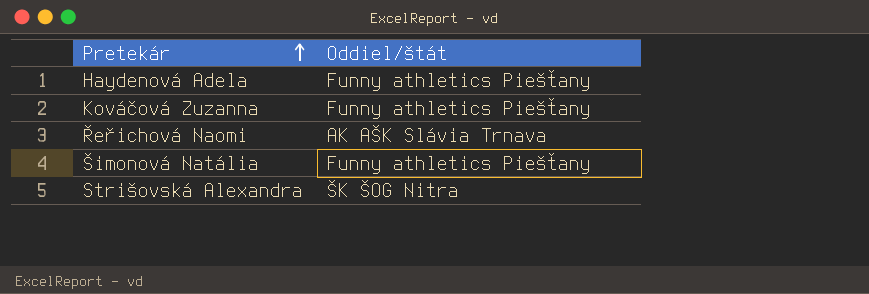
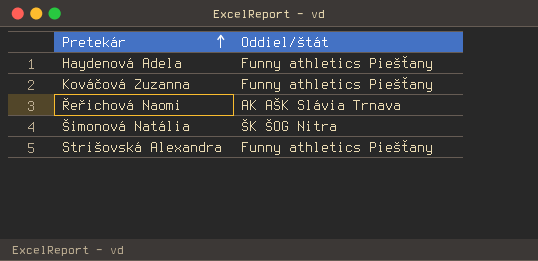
Šimonová Natália | Oddiel/štát: Funny athletics Piešťany -> ŠK ŠOG Nitra
Strišovská Alexandra | Oddiel/štát: ŠK ŠOG Nitra -> Funny athletics Piešťany

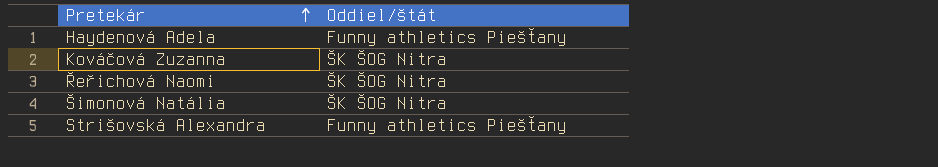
Kováčová Zuzanna | Oddiel/štát: Funny athletics Piešťany -> ŠK ŠOG Nitra
Řeřichová Naomi | Oddiel/štát: AK AŠK Slávia Trnava -> ŠK ŠOG Nitra

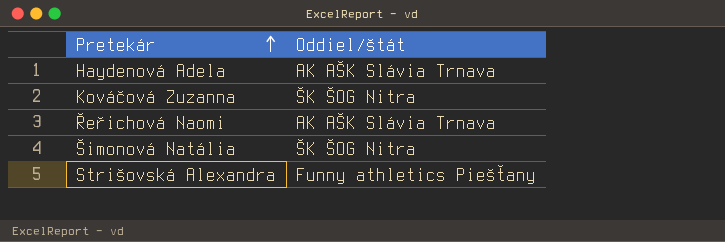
Haydenová Adela | Oddiel/štát: Funny athletics Piešťany -> AK AŠK Slávia Trnava
Řeřichová Naomi | Oddiel/štát: ŠK ŠOG Nitra -> AK AŠK Slávia Trnava

